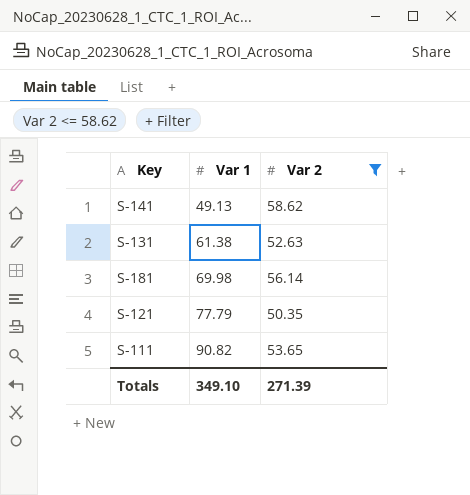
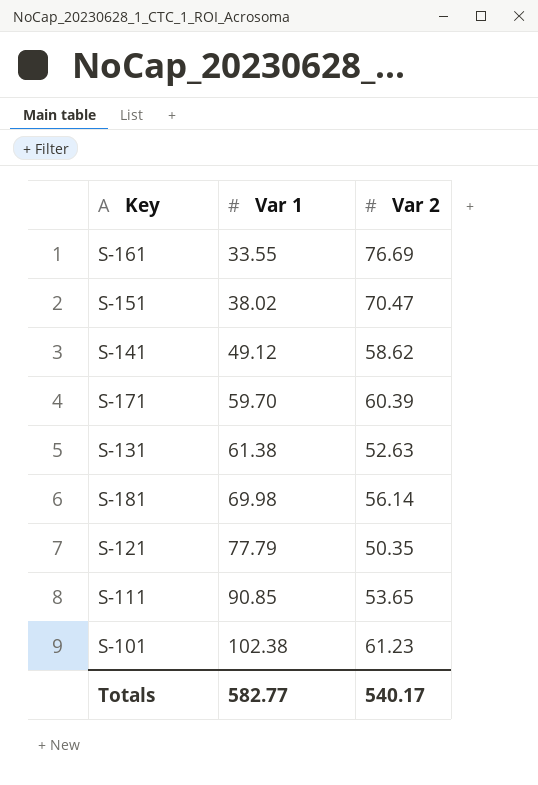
filter: Var 2 <= 58.62 -> none
S-141 | Var 1: 49.13 -> 49.12
S-111 | Var 1: 90.82 -> 90.85
Totals | Var 1: 349.10 -> 582.77
Totals | Var 2: 271.39 -> 540.17

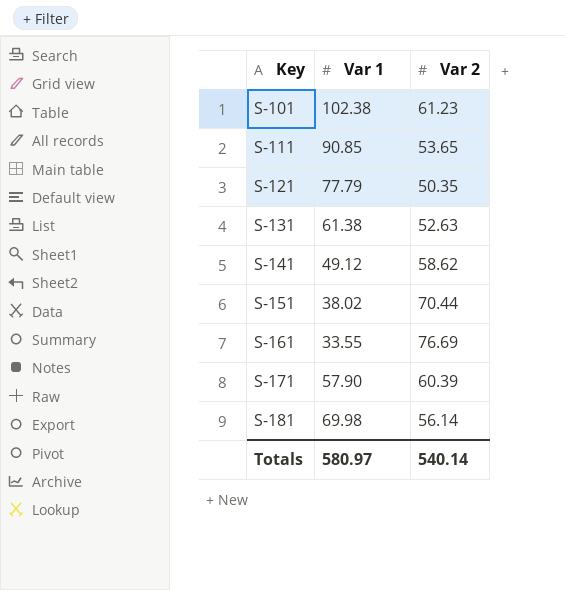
row order: Var 1 ascending -> Key ascending
S-151 | Var 2: 70.47 -> 70.44
S-171 | Var 1: 59.70 -> 57.90
Totals | Var 1: 582.77 -> 580.97
Totals | Var 2: 540.17 -> 540.14

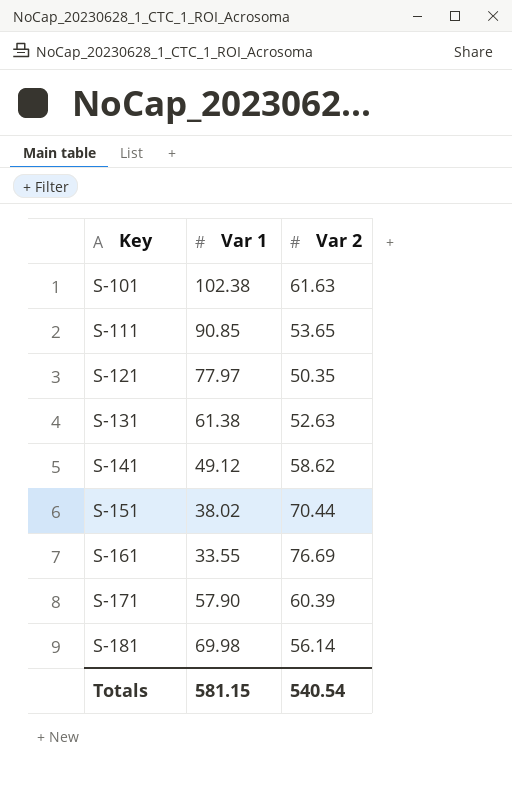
S-101 | Var 2: 61.23 -> 61.63
S-121 | Var 1: 77.79 -> 77.97
Totals | Var 1: 580.97 -> 581.15
Totals | Var 2: 540.14 -> 540.54

